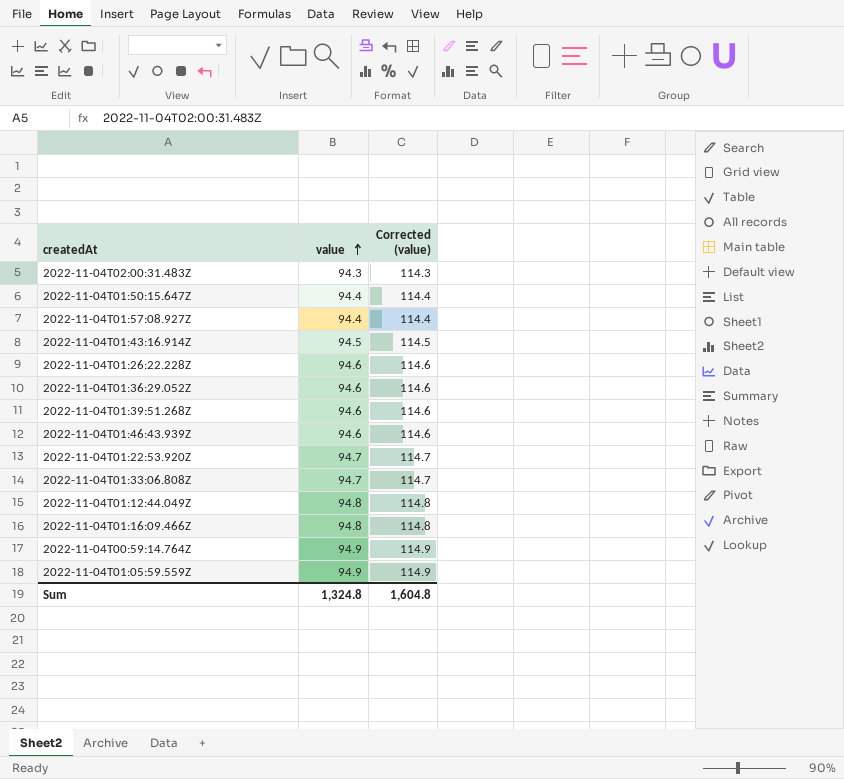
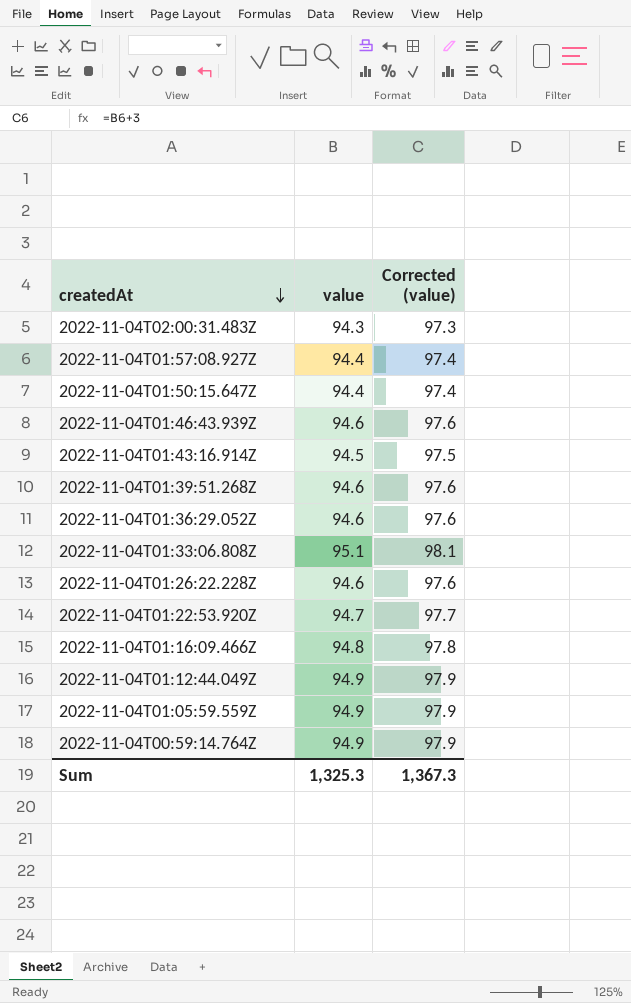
row order: value ascending -> createdAt descending
column Corrected (value) | formula: [value] + 20 -> [value] + 3
2022-11-04T01:33:06.808Z | value: 94.7 -> 95.1
2022-11-04T01:12:44.049Z | value: 94.8 -> 94.9
Sum | value: 1,324.8 -> 1,325.3
Sum | Corrected (value): 1,604.8 -> 1,367.3

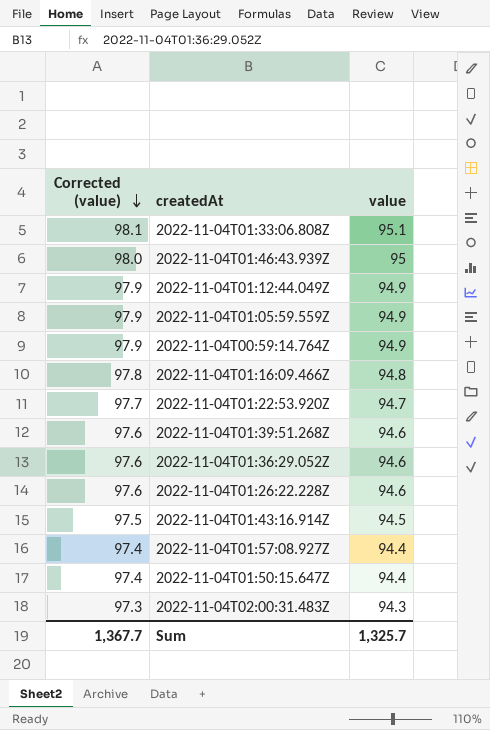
row order: createdAt descending -> Corrected (value) descending
column Corrected (value) | position: 3 -> 1
2022-11-04T01:46:43.939Z | Corrected (value): 97.6 -> 98.0
2022-11-04T01:46:43.939Z | value: 94.6 -> 95
Sum | Corrected (value): 1,367.3 -> 1,367.7
Sum | value: 1,325.3 -> 1,325.7

